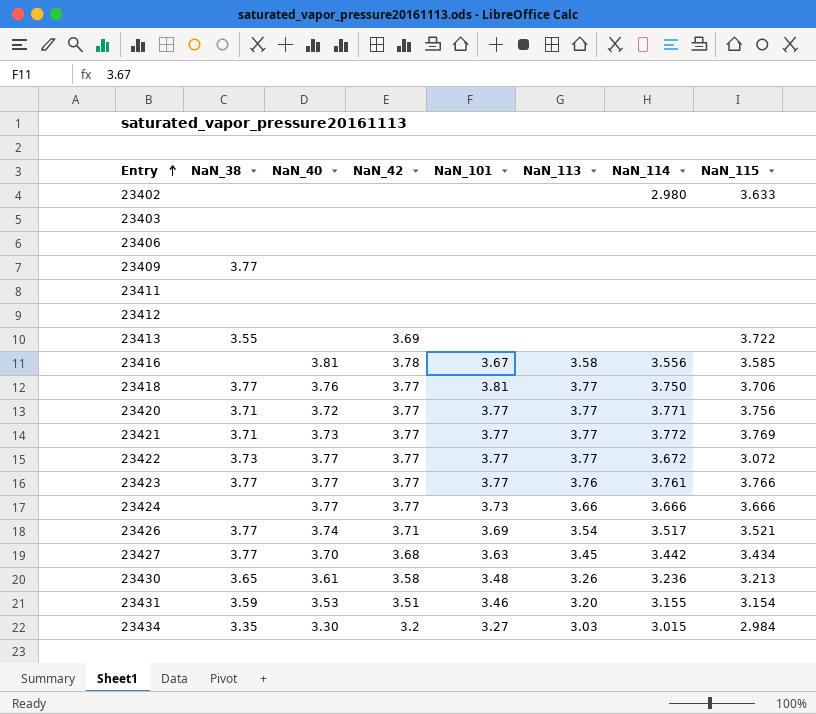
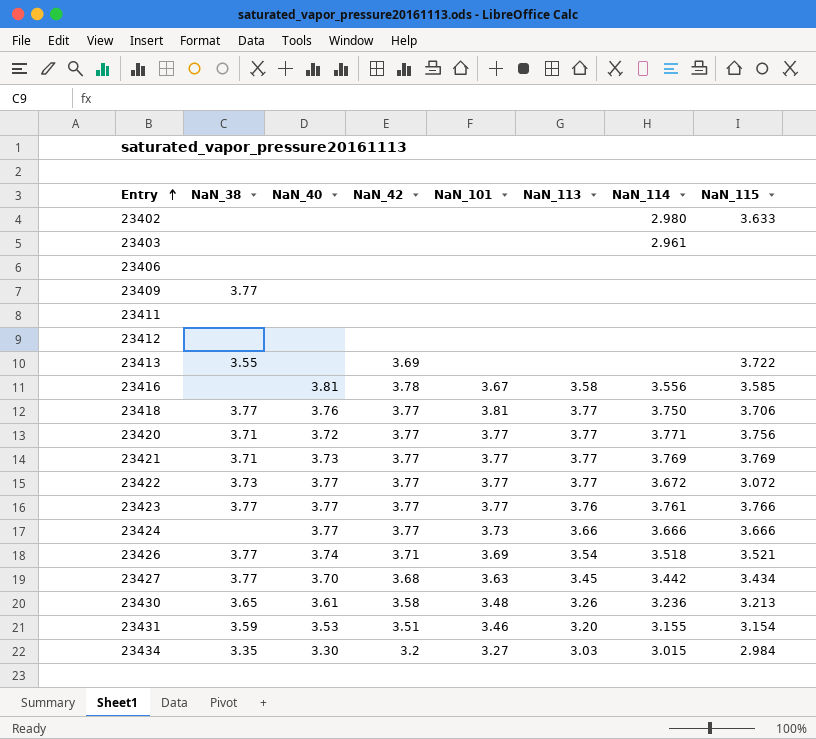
23403 | NaN_114: none -> 2.961
23421 | NaN_114: 3.772 -> 3.769
23426 | NaN_114: 3.517 -> 3.518

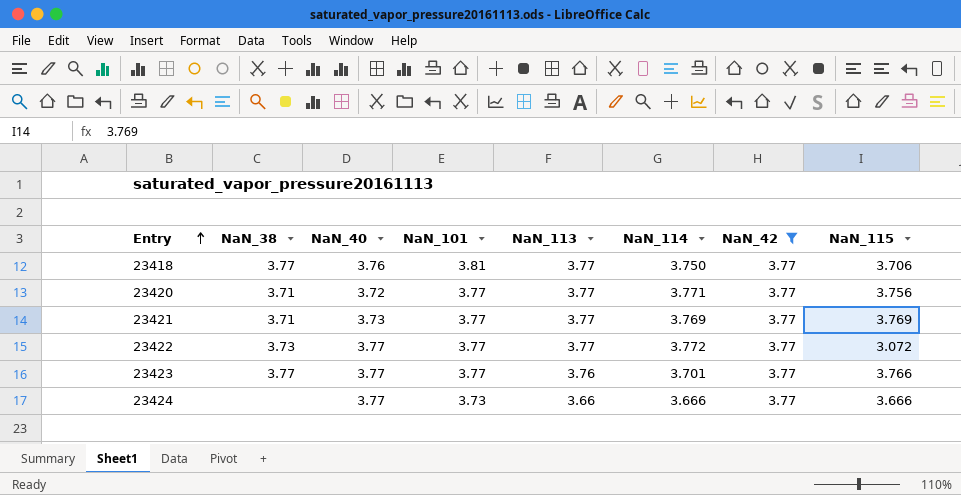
filter: none -> NaN_42 = 3.77
column NaN_42 | position: 4 -> 7
23422 | NaN_114: 3.672 -> 3.772
23423 | NaN_114: 3.761 -> 3.701

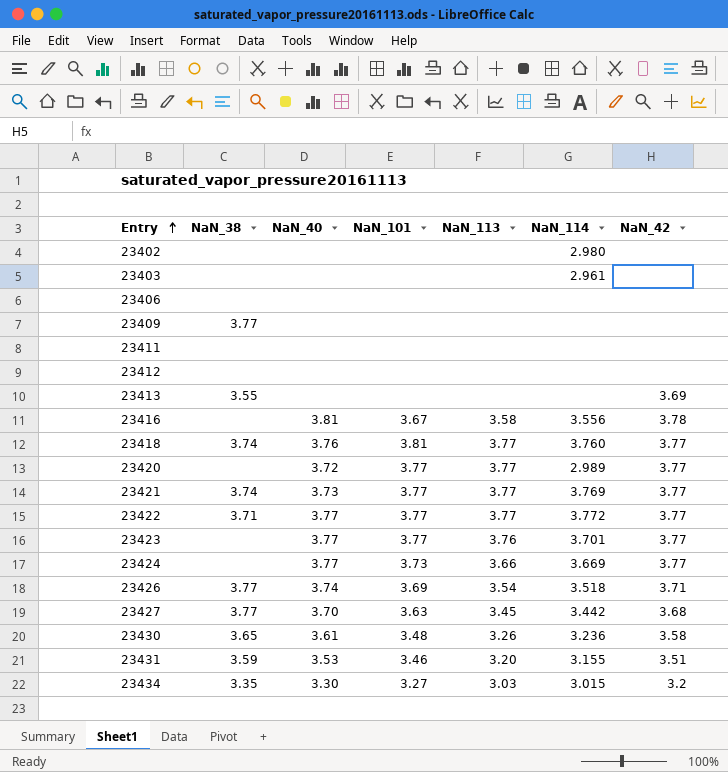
filter: NaN_42 = 3.77 -> none
column NaN_115 | position: 8 -> none
23418 | NaN_38: 3.77 -> 3.74
23418 | NaN_114: 3.750 -> 3.760
23420 | NaN_38: 3.71 -> none
23420 | NaN_114: 3.771 -> 2.989
23421 | NaN_38: 3.71 -> 3.74
23422 | NaN_38: 3.73 -> 3.71
23423 | NaN_38: 3.77 -> none
23424 | NaN_114: 3.666 -> 3.669

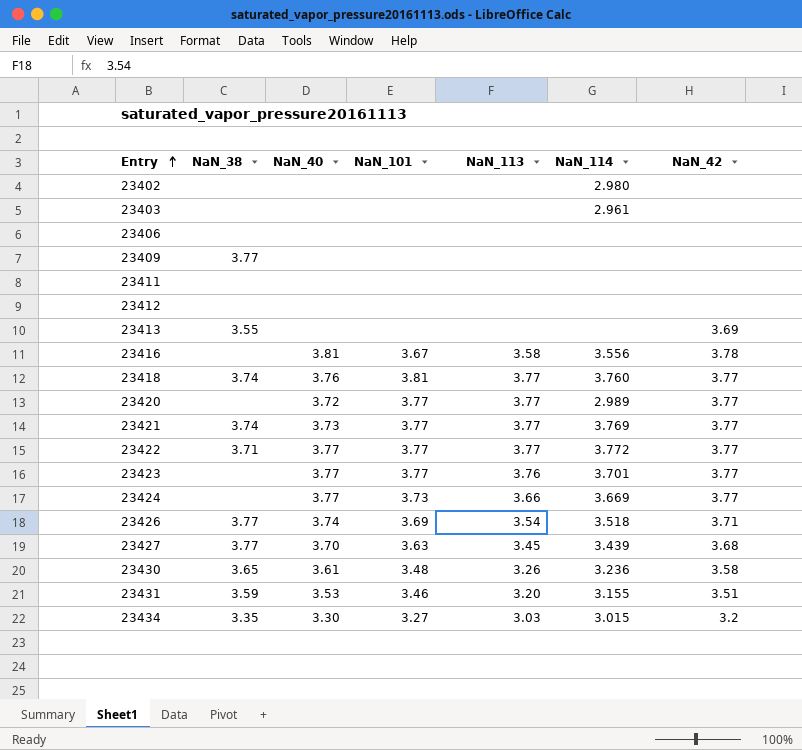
23427 | NaN_114: 3.442 -> 3.439

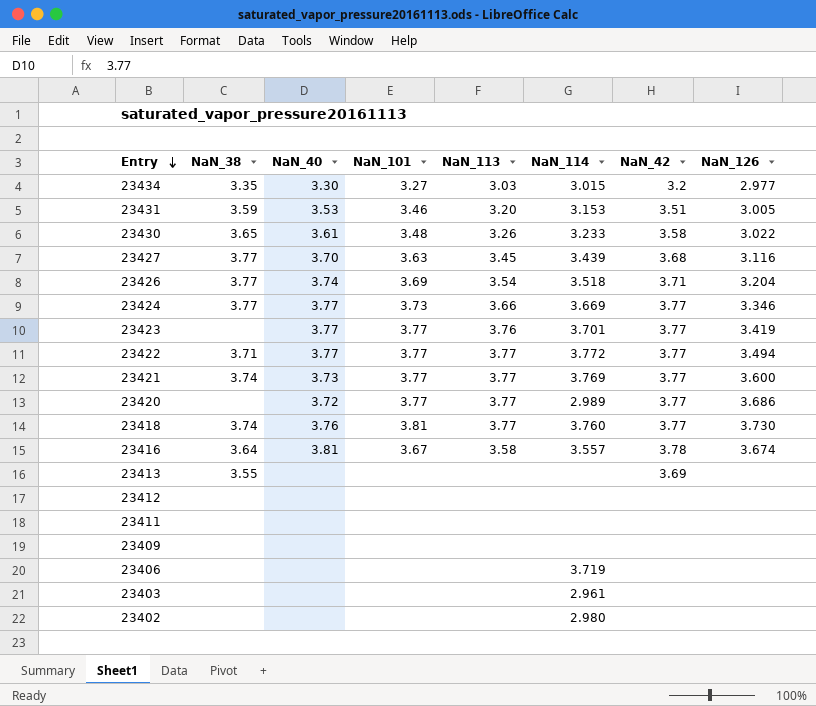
row order: Entry ascending -> Entry descending
column NaN_126 | position: none -> 8
23431 | NaN_114: 3.155 -> 3.153
23430 | NaN_114: 3.236 -> 3.233
23424 | NaN_38: none -> 3.77
23416 | NaN_38: none -> 3.64
23416 | NaN_114: 3.556 -> 3.557
23409 | NaN_38: 3.77 -> none
23406 | NaN_114: none -> 3.719

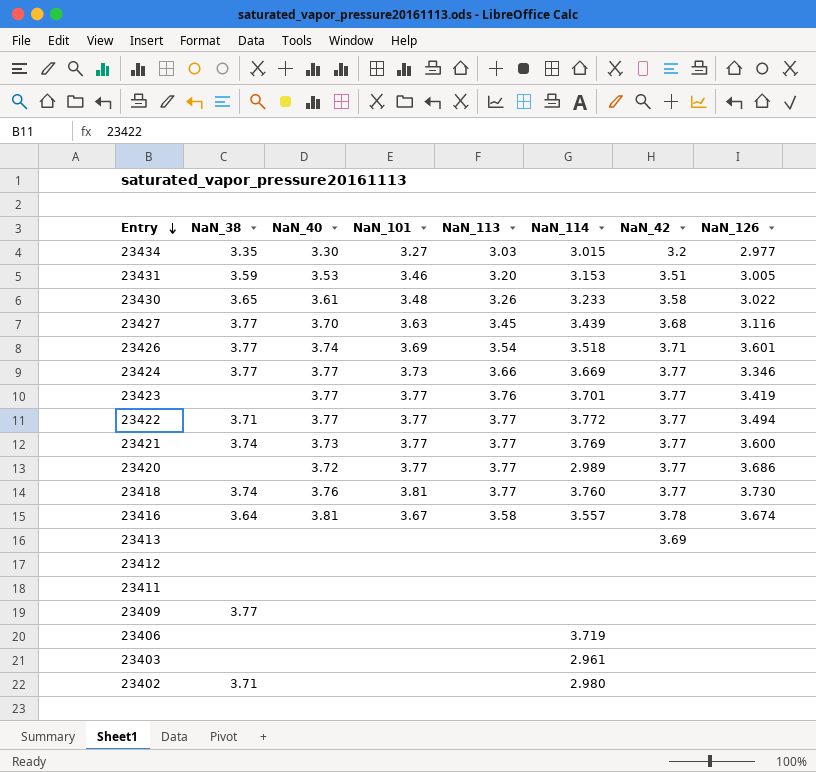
23426 | NaN_126: 3.204 -> 3.601
23413 | NaN_38: 3.55 -> none
23409 | NaN_38: none -> 3.77
23402 | NaN_38: none -> 3.71

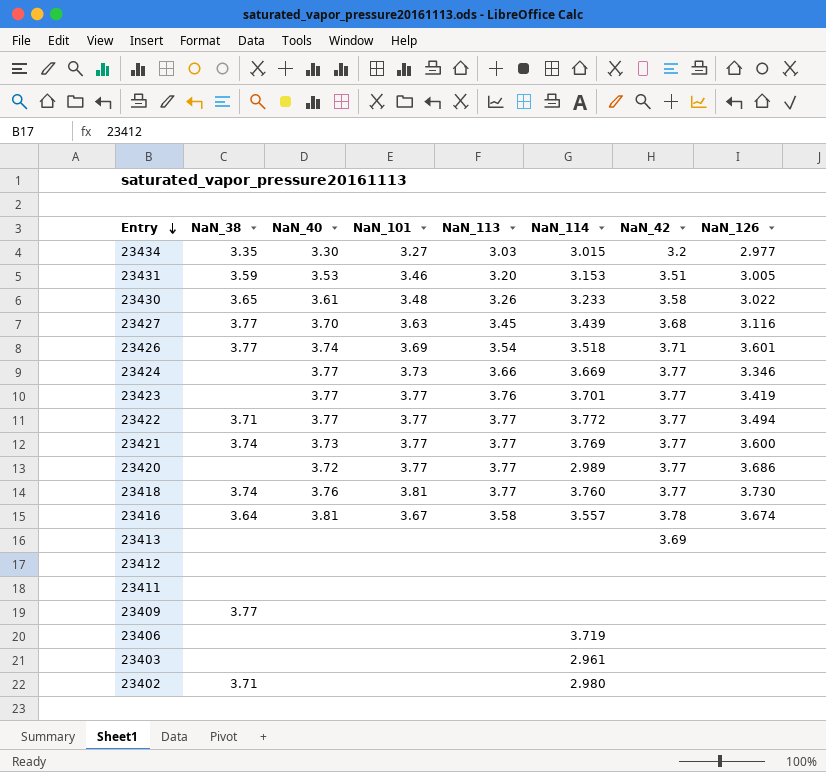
23424 | NaN_38: 3.77 -> none

